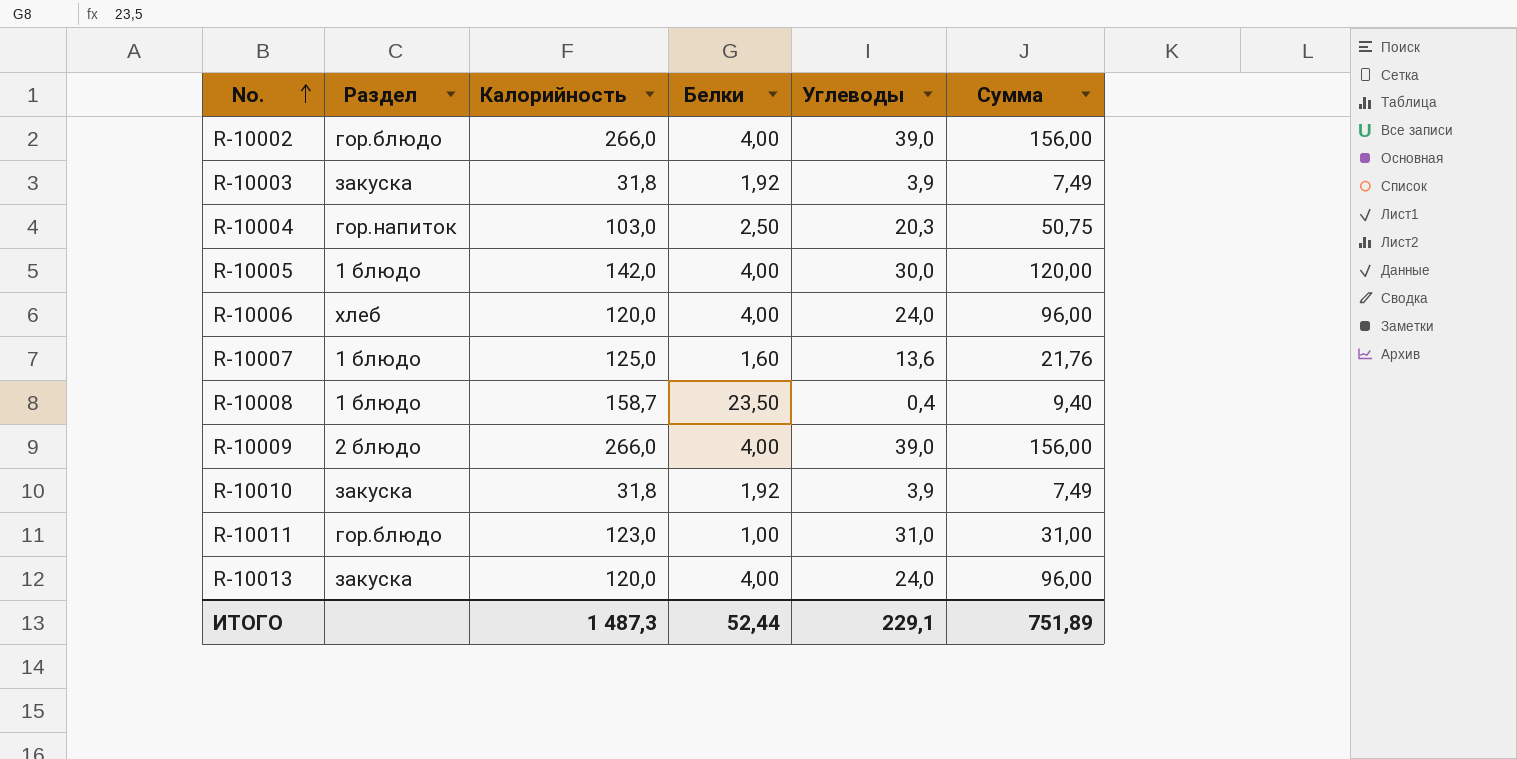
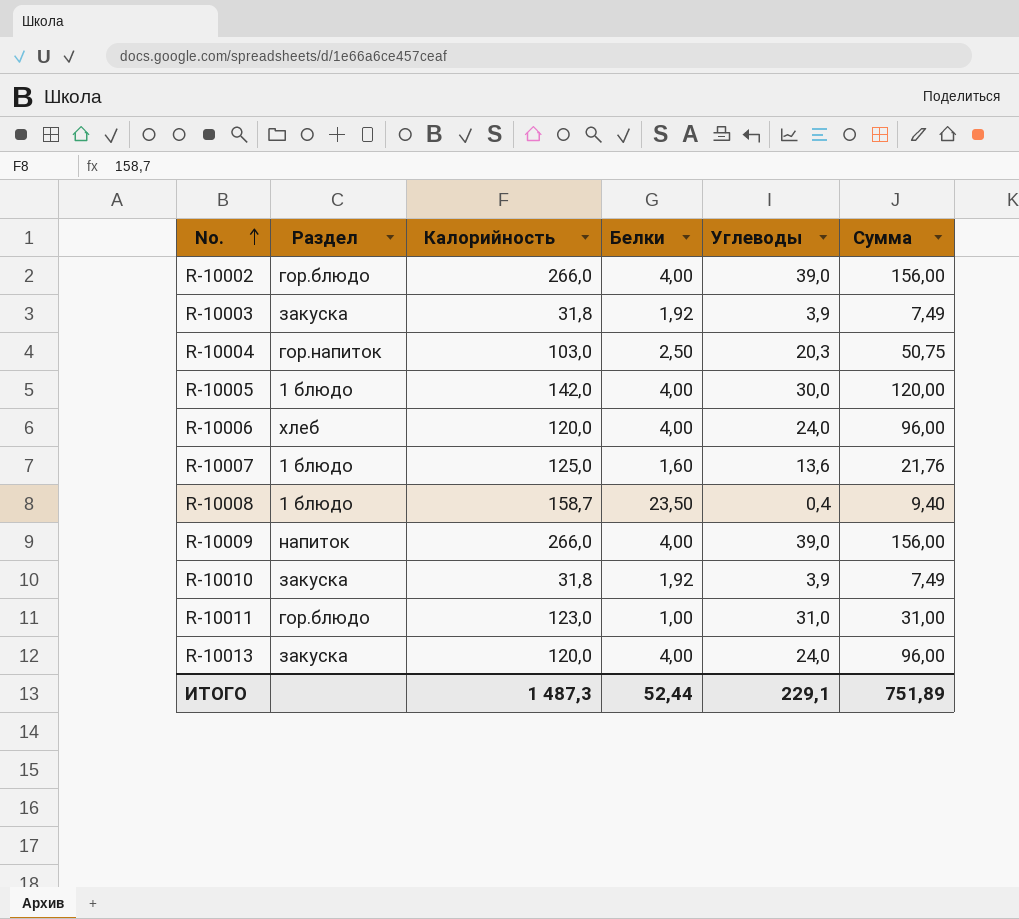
R-10009 | Раздел: 2 блюдо -> напиток

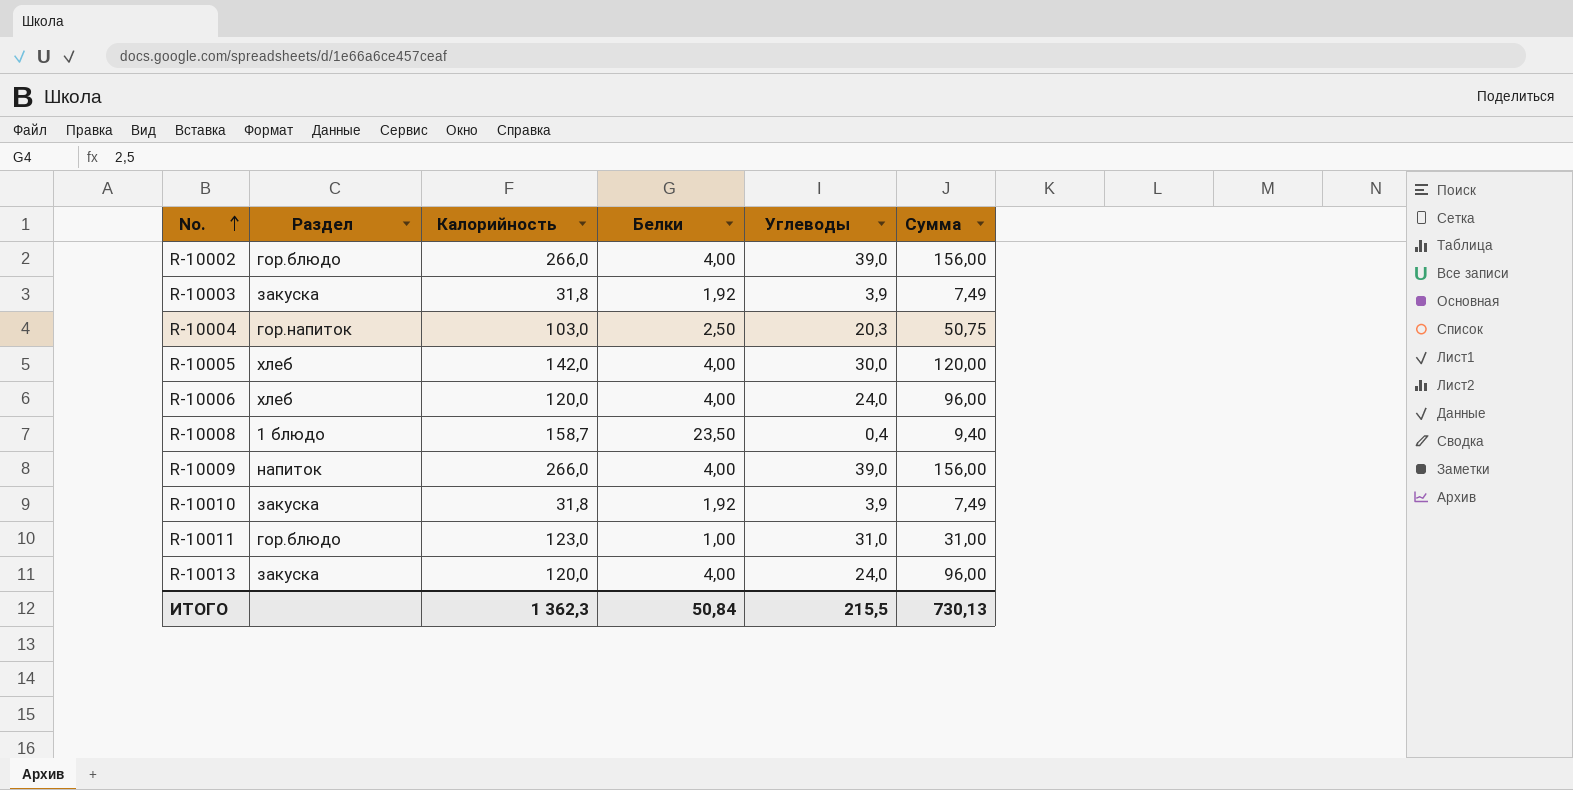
row R-10007: 1 блюдо | 125,0 | 1,60 | 13,6 | 21,76 -> none
R-10005 | Раздел: 1 блюдо -> хлеб
ИТОГО | Калорийность: 1 487,3 -> 1 362,3
ИТОГО | Белки: 52,44 -> 50,84
ИТОГО | Углеводы: 229,1 -> 215,5
ИТОГО | Сумма: 751,89 -> 730,13

